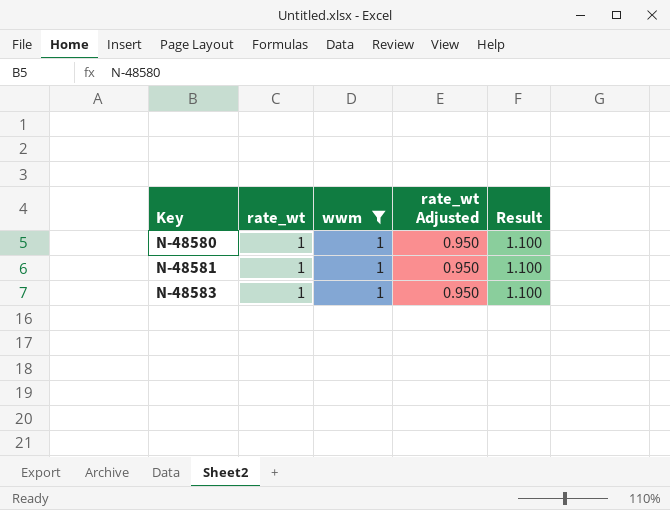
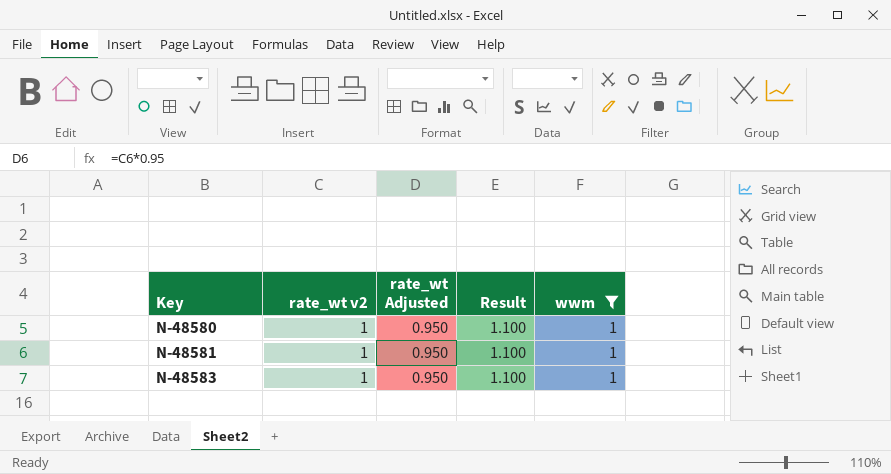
column name: rate_wt -> rate_wt v2
column wwm | position: 3 -> 5

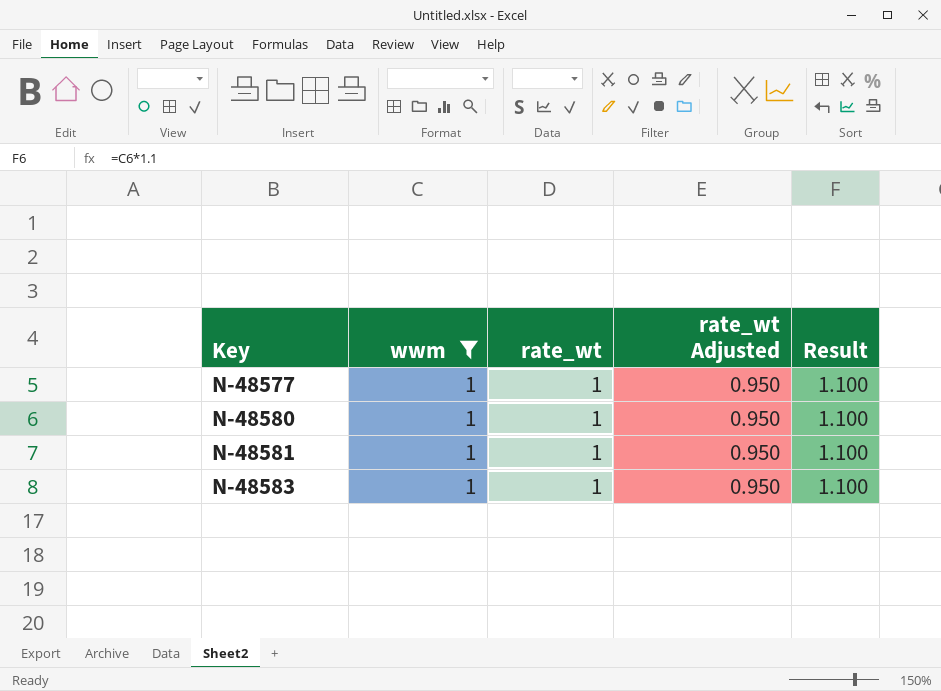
column wwm | position: 5 -> 2
column name: rate_wt v2 -> rate_wt
row N-48577: none -> 1 | 1 | 0.950 | 1.100

